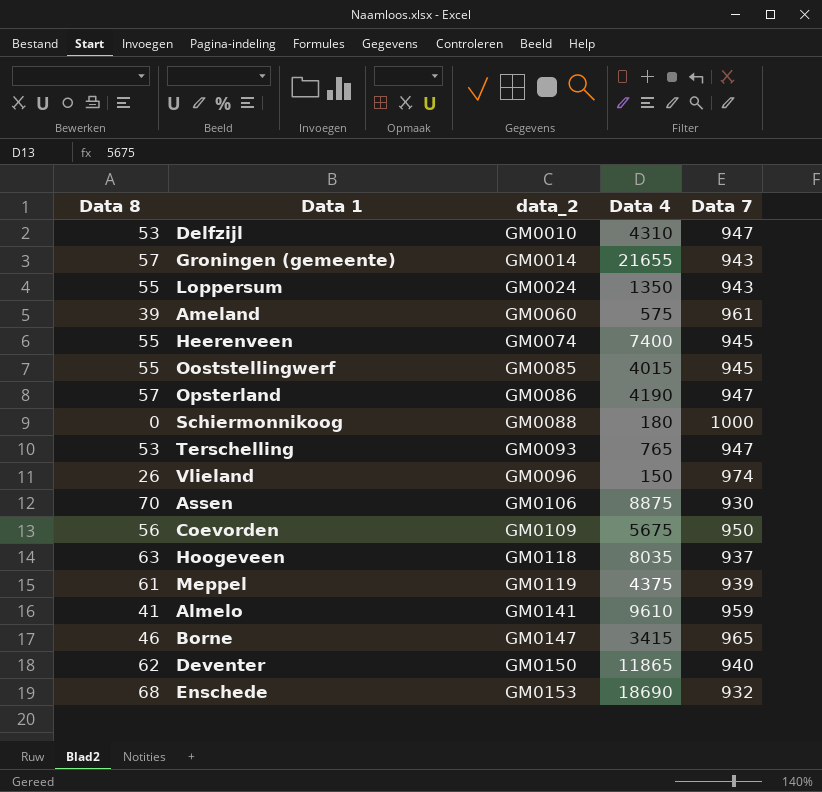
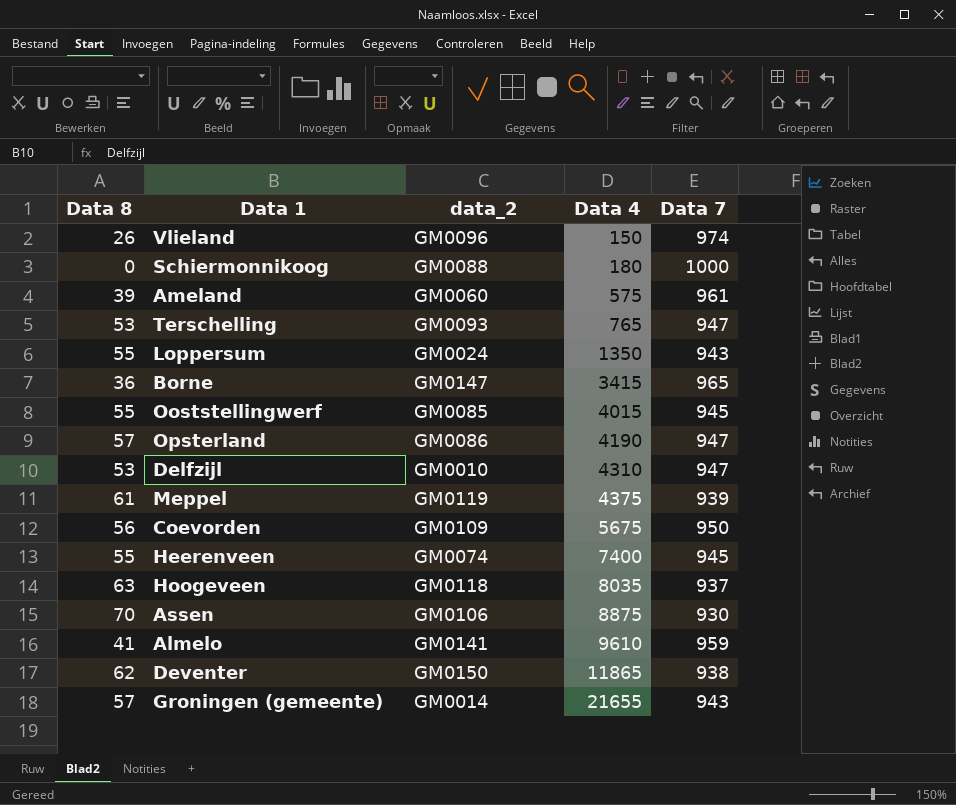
row order: data_2 ascending -> Data 4 ascending
row Enschede: 68 | GM0153 | 18690 | 932 -> none
Borne | Data 8: 46 -> 36
Deventer | Data 7: 940 -> 938

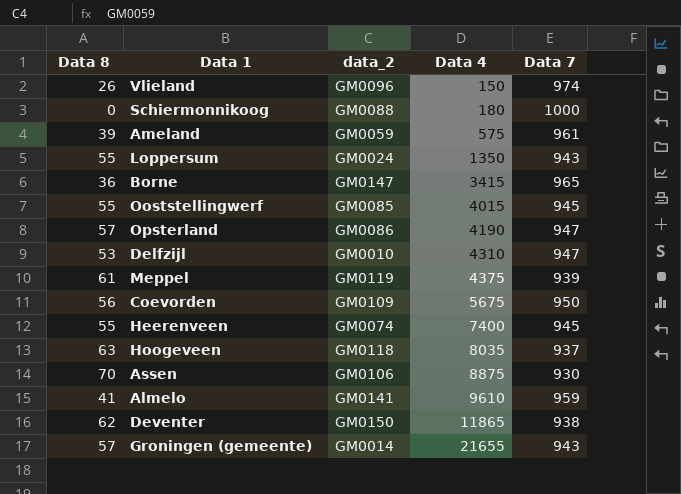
row Terschelling: 53 | GM0093 | 765 | 947 -> none
Ameland | data_2: GM0060 -> GM0059

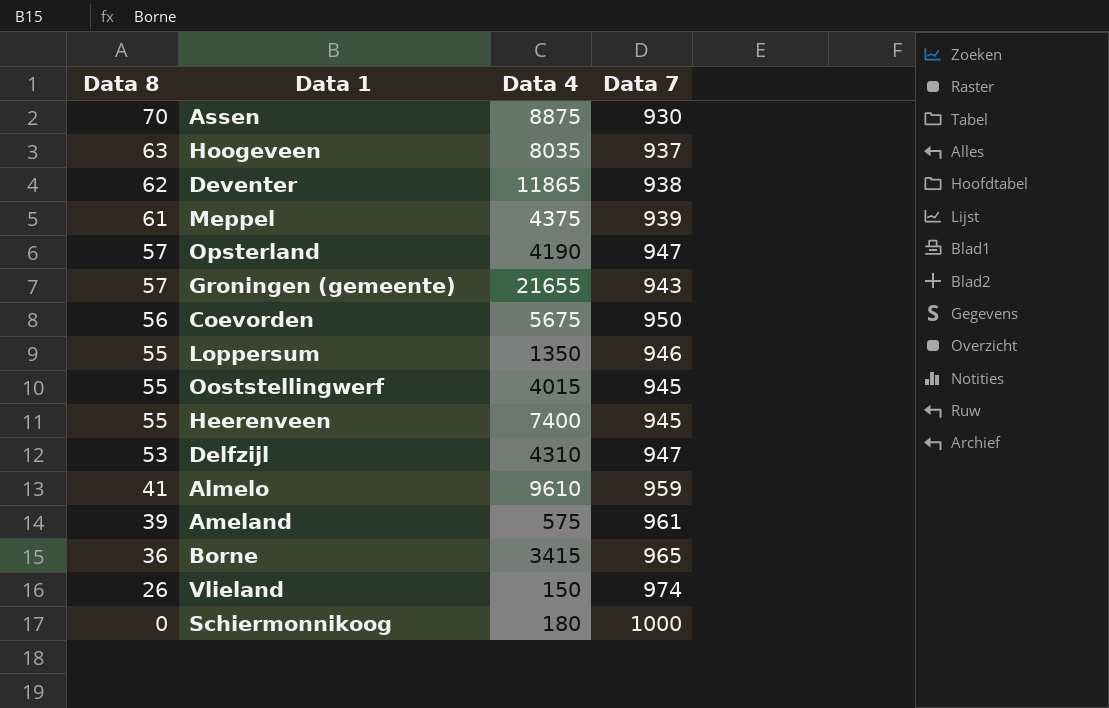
row order: Data 4 ascending -> Data 8 descending
column data_2 | position: 3 -> none
Loppersum | Data 7: 943 -> 946

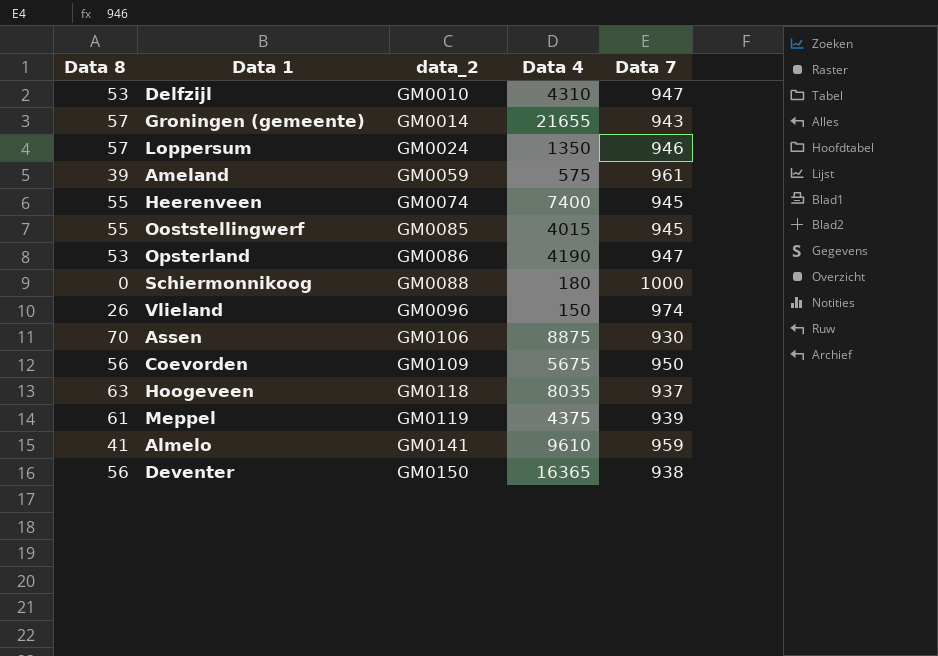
row order: Data 8 descending -> data_2 ascending
column data_2 | position: none -> 3
row Borne: 36 | 3415 | 965 -> none
Loppersum | Data 8: 55 -> 57
Opsterland | Data 8: 57 -> 53
Deventer | Data 8: 62 -> 56
Deventer | Data 4: 11865 -> 16365

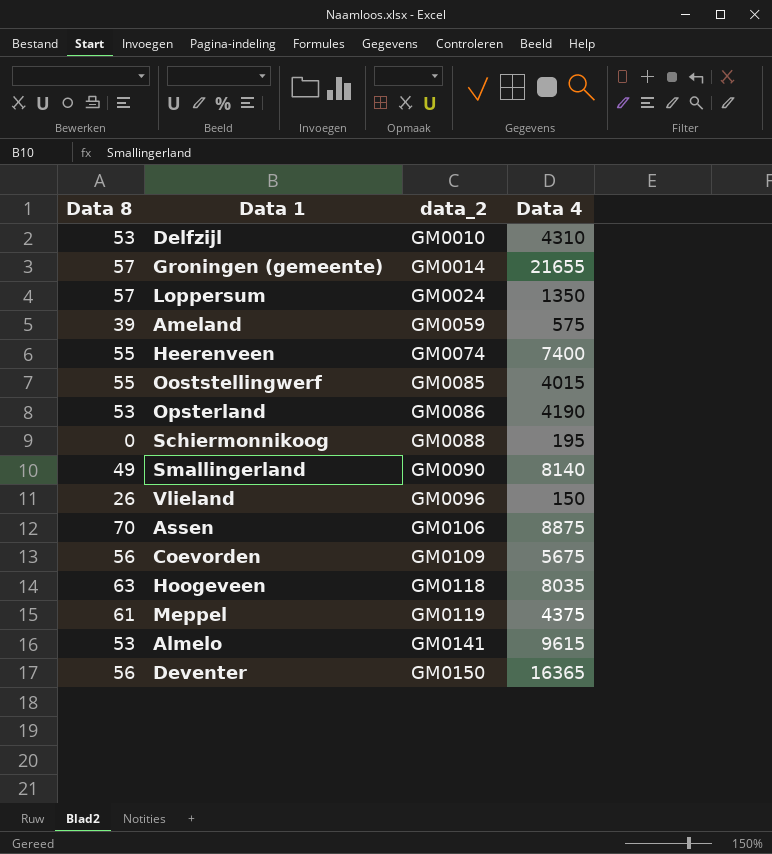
column Data 7 | position: 5 -> none
Schiermonnikoog | Data 4: 180 -> 195
row Smallingerland: none -> 49 | GM0090 | 8140
Almelo | Data 8: 41 -> 53
Almelo | Data 4: 9610 -> 9615

